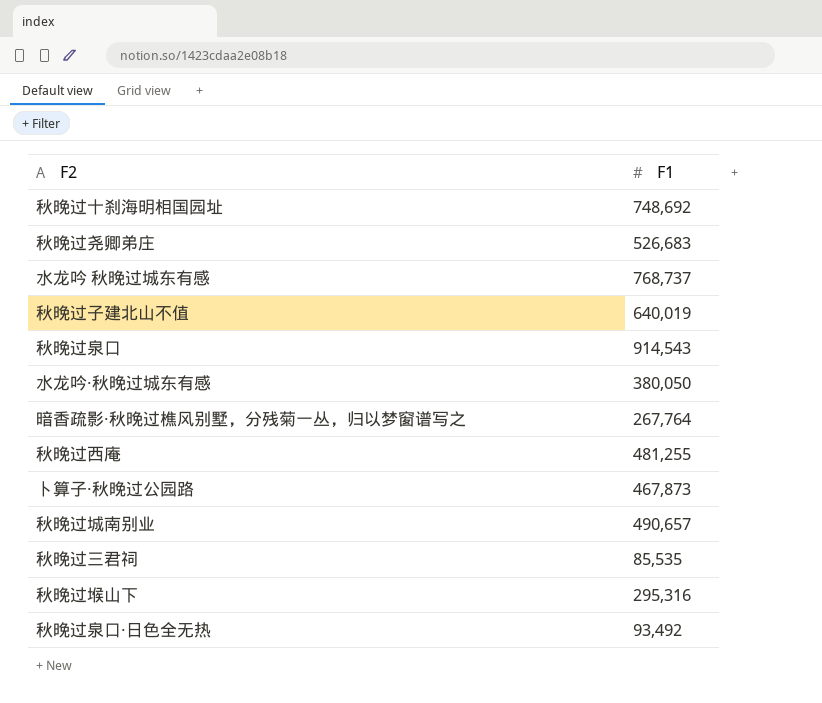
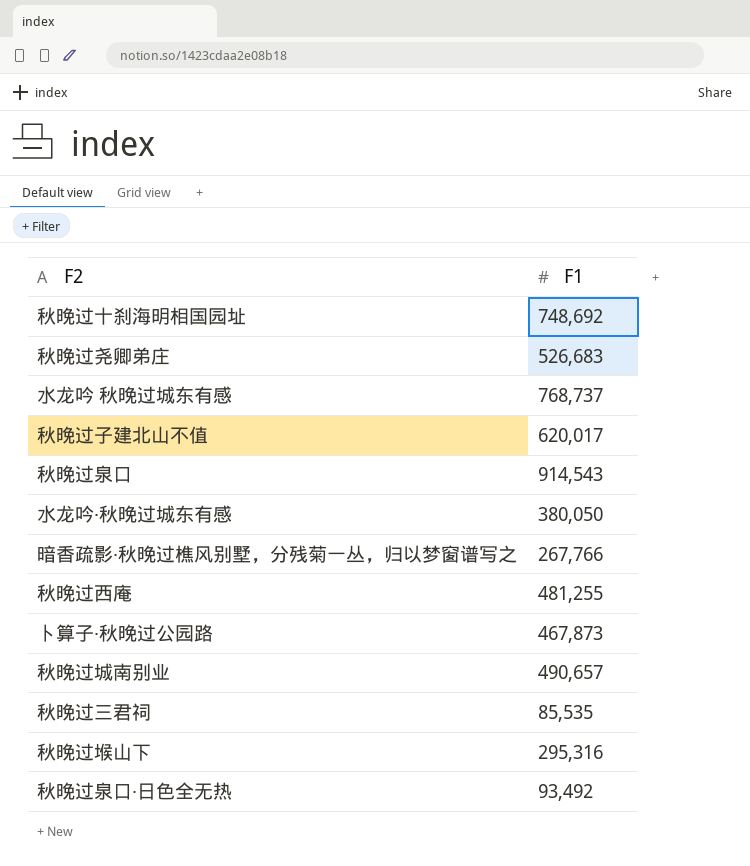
秋晚过子建北山不值 | F1: 640,019 -> 620,017
暗香疏影·秋晚过樵风别墅，分残菊一丛，归以梦窗谱写之 | F1: 267,764 -> 267,766

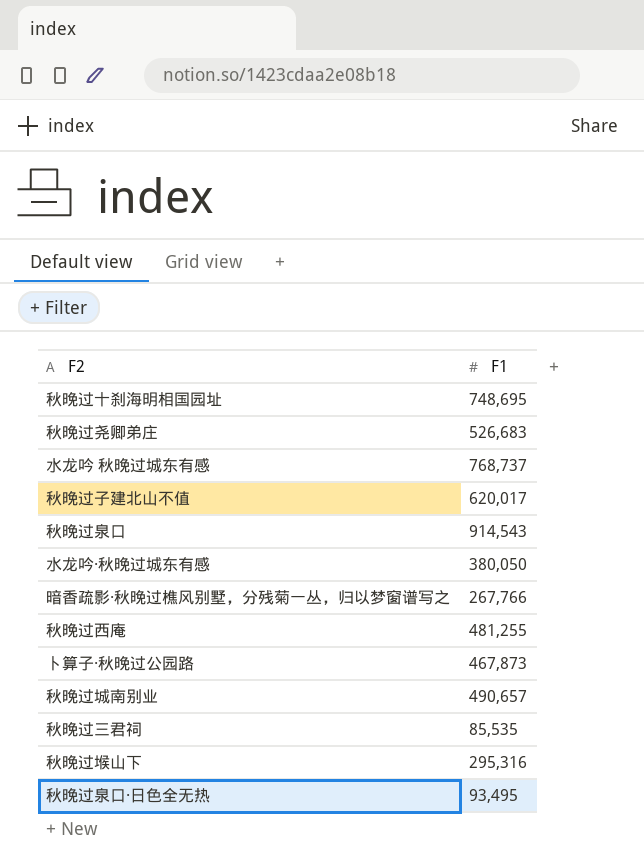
秋晚过十刹海明相国园址 | F1: 748,692 -> 748,695
秋晚过泉口·日色全无热 | F1: 93,492 -> 93,495

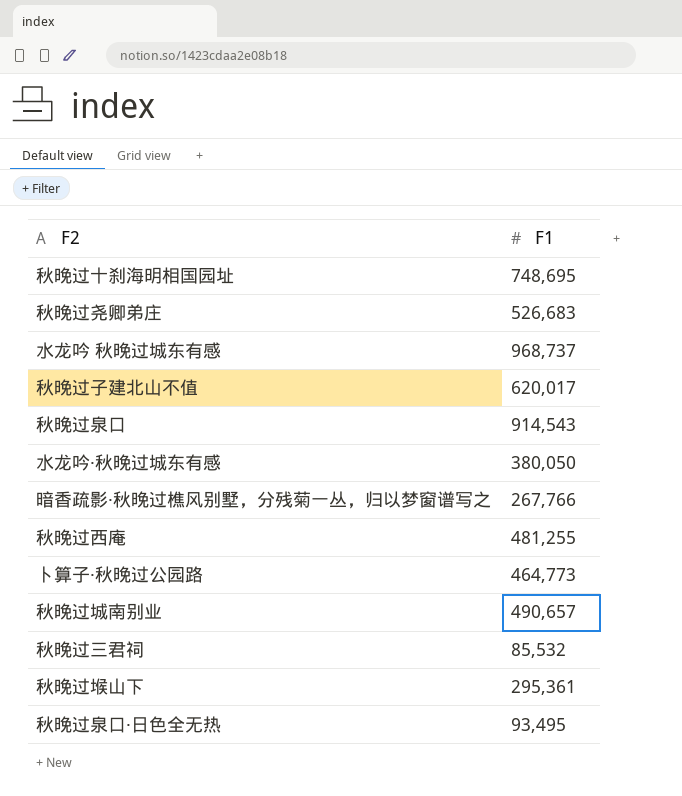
水龙吟 秋晚过城东有感 | F1: 768,737 -> 968,737
卜算子·秋晚过公园路 | F1: 467,873 -> 464,773
秋晚过三君祠 | F1: 85,535 -> 85,532
秋晚过堠山下 | F1: 295,316 -> 295,361

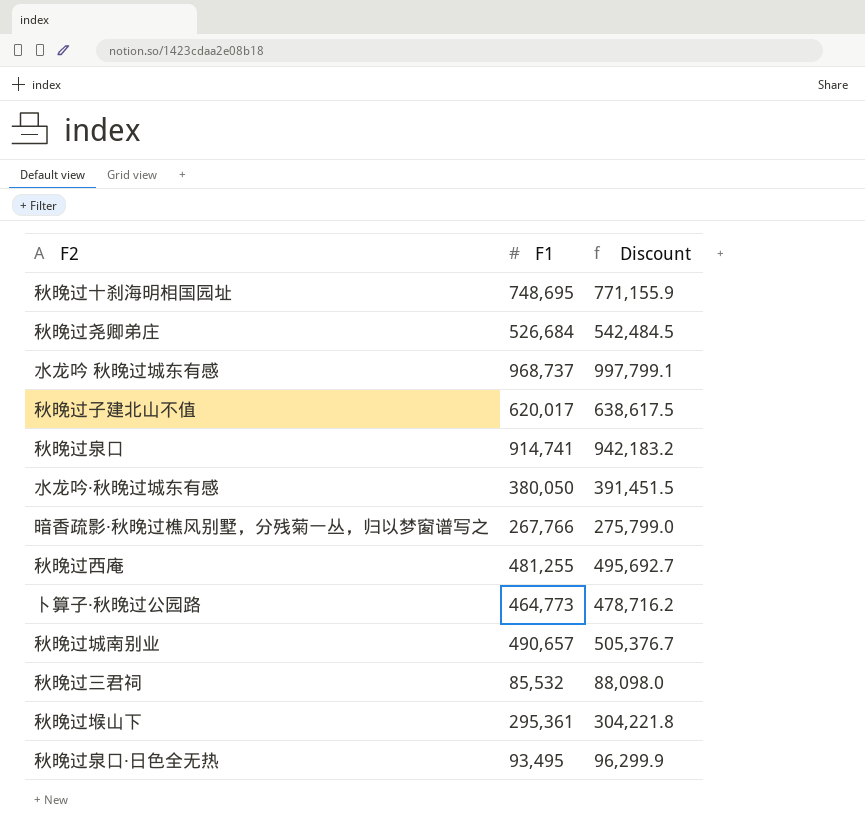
column Discount | formula: none -> [F1] * 1.03
秋晚过尧卿弟庄 | F1: 526,683 -> 526,684
秋晚过泉口 | F1: 914,543 -> 914,741

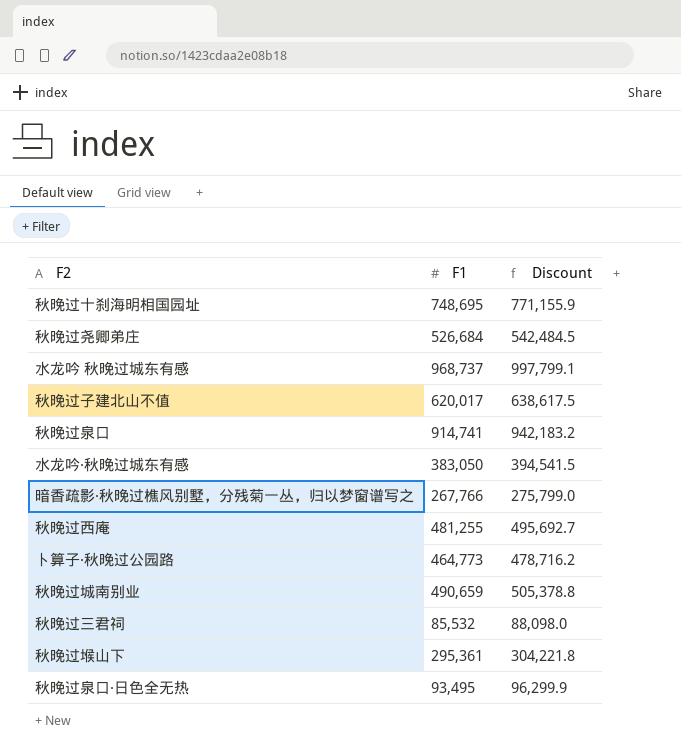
水龙吟·秋晚过城东有感 | F1: 380,050 -> 383,050
水龙吟·秋晚过城东有感 | Discount: 391,451.5 -> 394,541.5
秋晚过城南别业 | F1: 490,657 -> 490,659
秋晚过城南别业 | Discount: 505,376.7 -> 505,378.8

